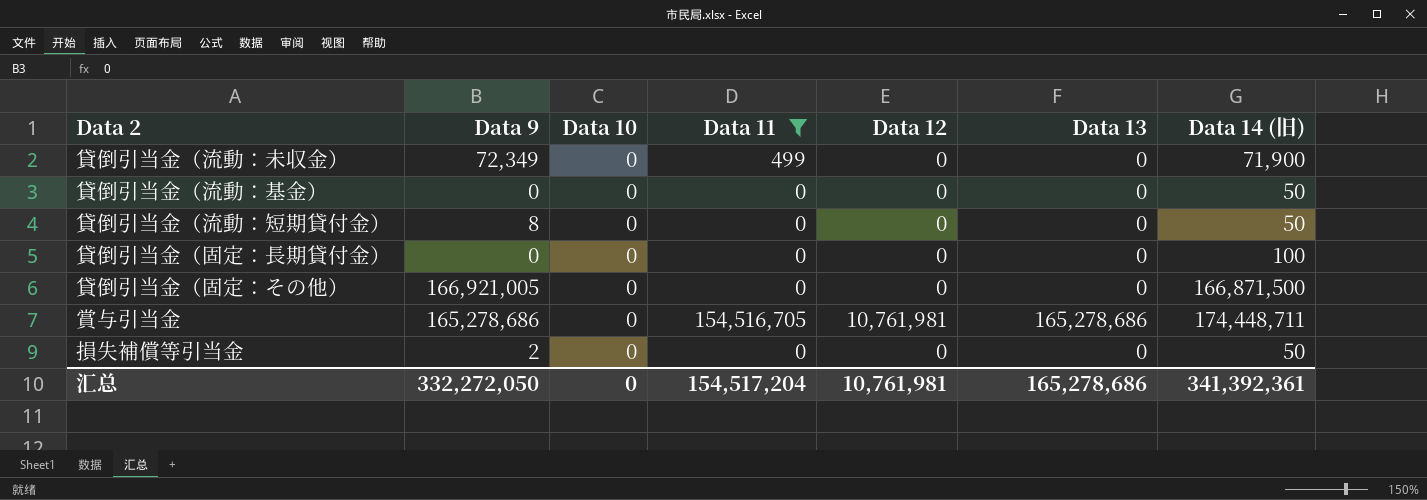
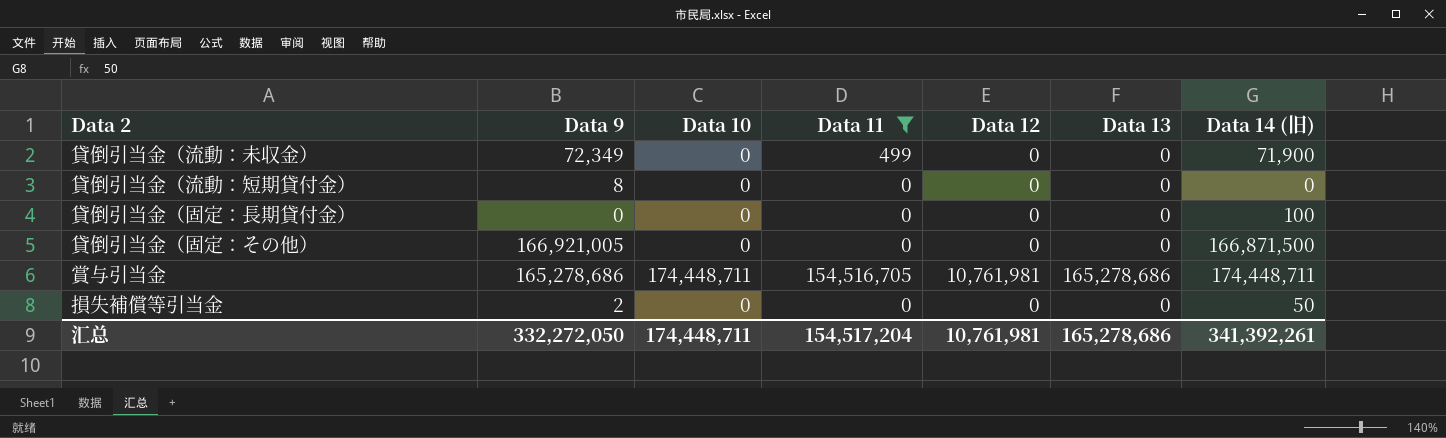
row 貸倒引当金（流動：基金）: 0 | 0 | 0 | 0 | 0 | 50 -> none
貸倒引当金（流動：短期貸付金） | Data 14 (旧): 50 -> 0
賞与引当金 | Data 10: 0 -> 174,448,711
汇总 | Data 10: 0 -> 174,448,711
汇总 | Data 14 (旧): 341,392,361 -> 341,392,261

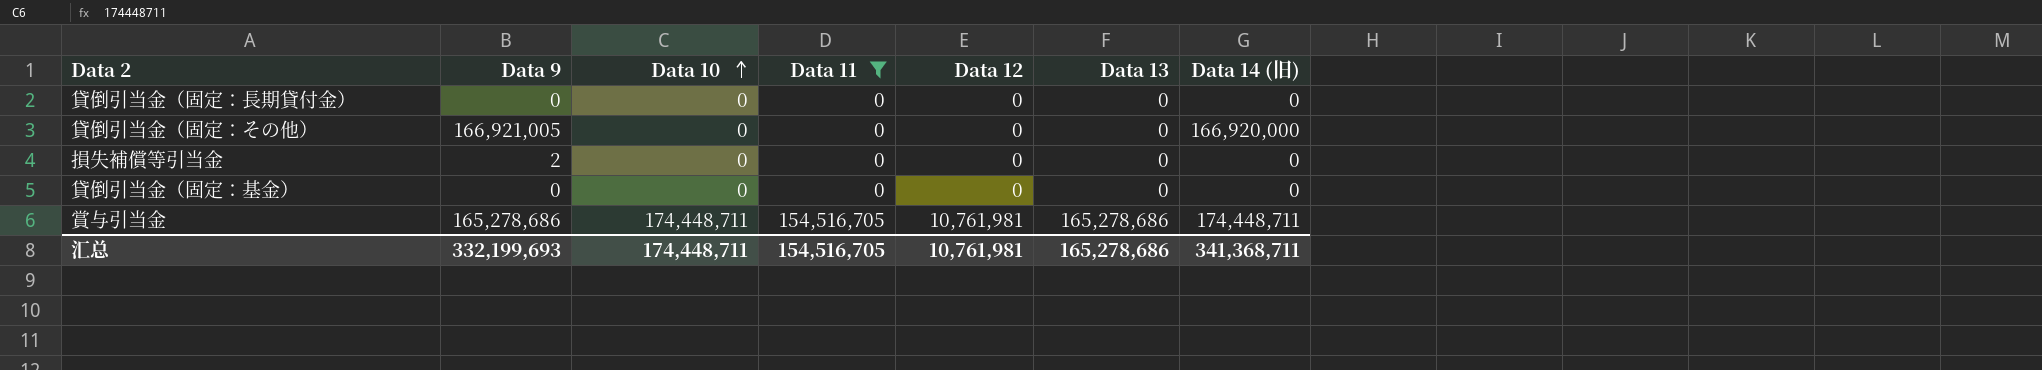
row order: none -> Data 10 ascending
row 貸倒引当金（流動：未収金）: 72,349 | 0 | 499 | 0 | 0 | 71,900 -> none
row 貸倒引当金（流動：短期貸付金）: 8 | 0 | 0 | 0 | 0 | 0 -> none
貸倒引当金（固定：長期貸付金） | Data 14 (旧): 100 -> 0
貸倒引当金（固定：その他） | Data 14 (旧): 166,871,500 -> 166,920,000
損失補償等引当金 | Data 14 (旧): 50 -> 0
row 貸倒引当金（固定：基金）: none -> 0 | 0 | 0 | 0 | 0 | 0
汇总 | Data 9: 332,272,050 -> 332,199,693
汇总 | Data 11: 154,517,204 -> 154,516,705
汇总 | Data 14 (旧): 341,392,261 -> 341,368,711

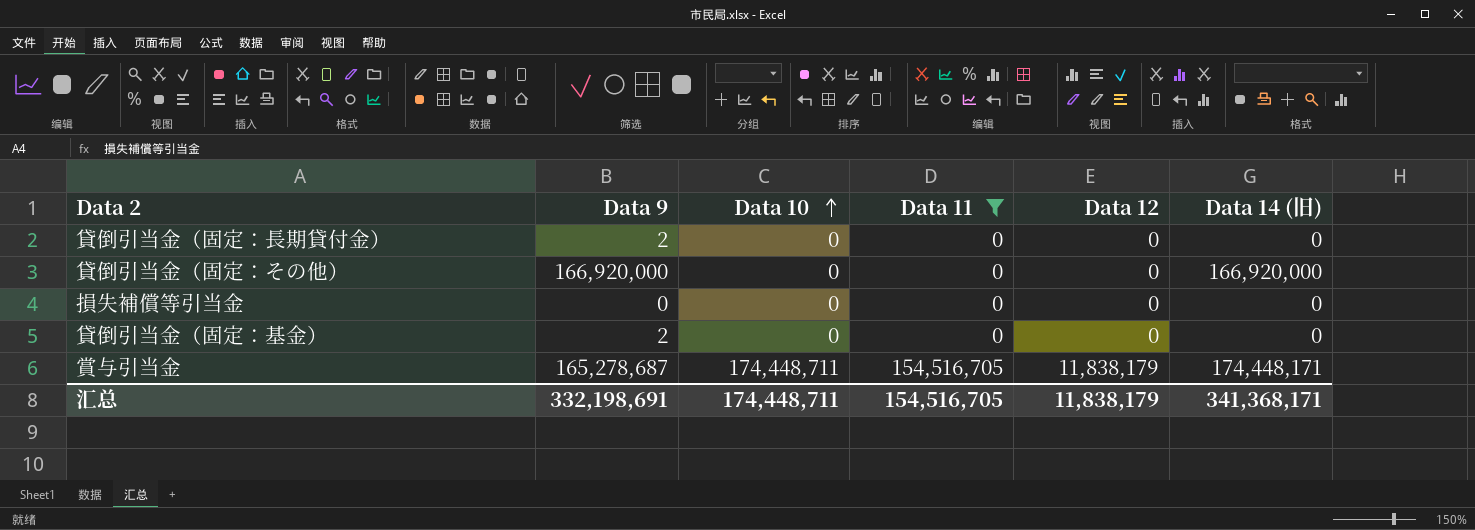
column Data 13 | position: 6 -> none
貸倒引当金（固定：長期貸付金） | Data 9: 0 -> 2
貸倒引当金（固定：その他） | Data 9: 166,921,005 -> 166,920,000
損失補償等引当金 | Data 9: 2 -> 0
貸倒引当金（固定：基金） | Data 9: 0 -> 2
賞与引当金 | Data 9: 165,278,686 -> 165,278,687
賞与引当金 | Data 12: 10,761,981 -> 11,838,179
賞与引当金 | Data 14 (旧): 174,448,711 -> 174,448,171
汇总 | Data 9: 332,199,693 -> 332,198,691
汇总 | Data 12: 10,761,981 -> 11,838,179
汇总 | Data 14 (旧): 341,368,711 -> 341,368,171

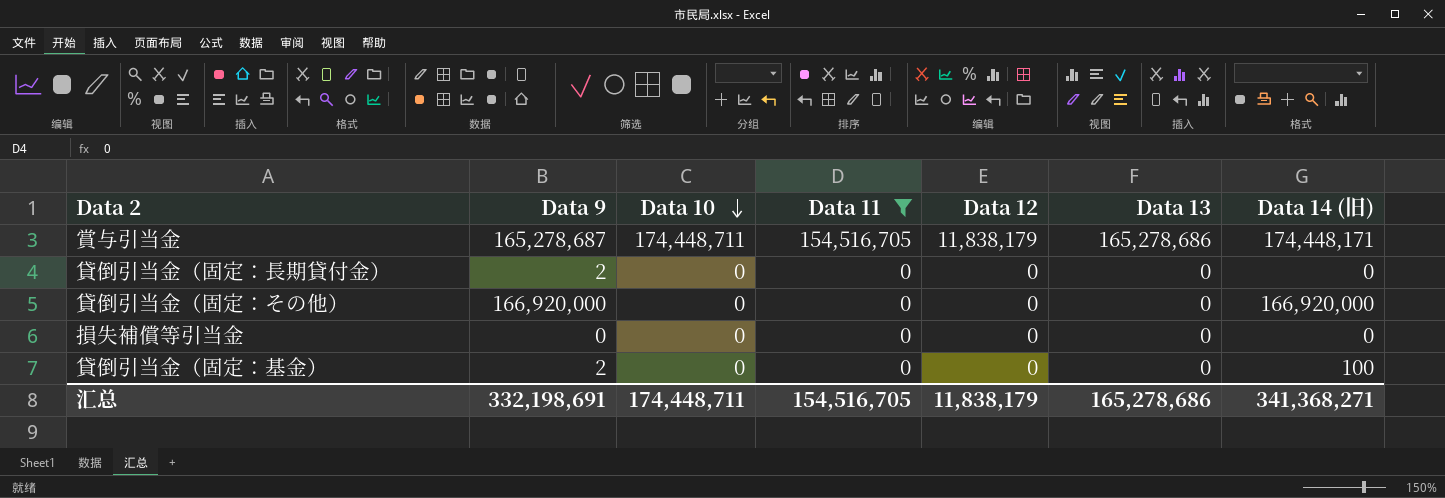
row order: Data 10 ascending -> Data 10 descending
column Data 13 | position: none -> 6
貸倒引当金（固定：基金） | Data 14 (旧): 0 -> 100
汇总 | Data 14 (旧): 341,368,171 -> 341,368,271

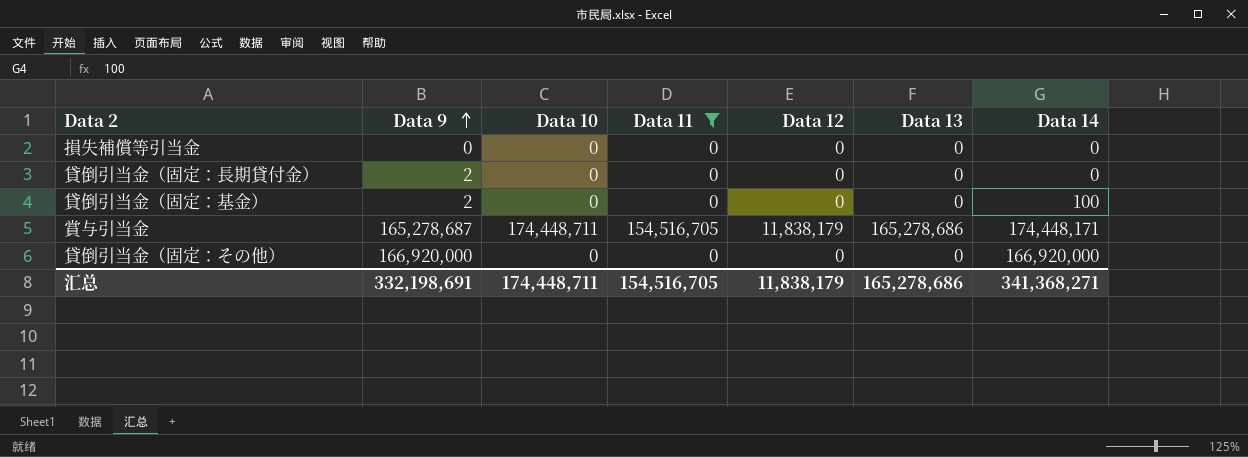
row order: Data 10 descending -> Data 9 ascending
column name: Data 14 (旧) -> Data 14

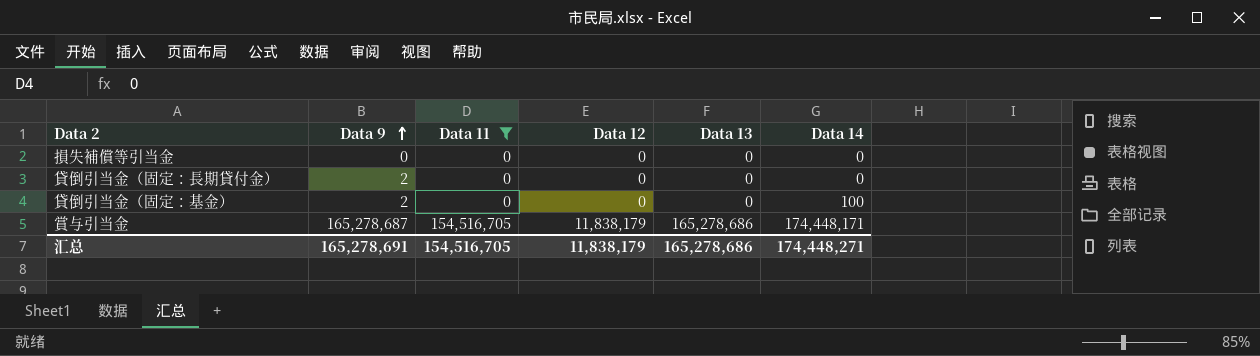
column Data 10 | position: 3 -> none
row 貸倒引当金（固定：その他）: 166,920,000 | 0 | 0 | 0 | 0 | 166,920,000 -> none
汇总 | Data 9: 332,198,691 -> 165,278,691
汇总 | Data 14: 341,368,271 -> 174,448,271

